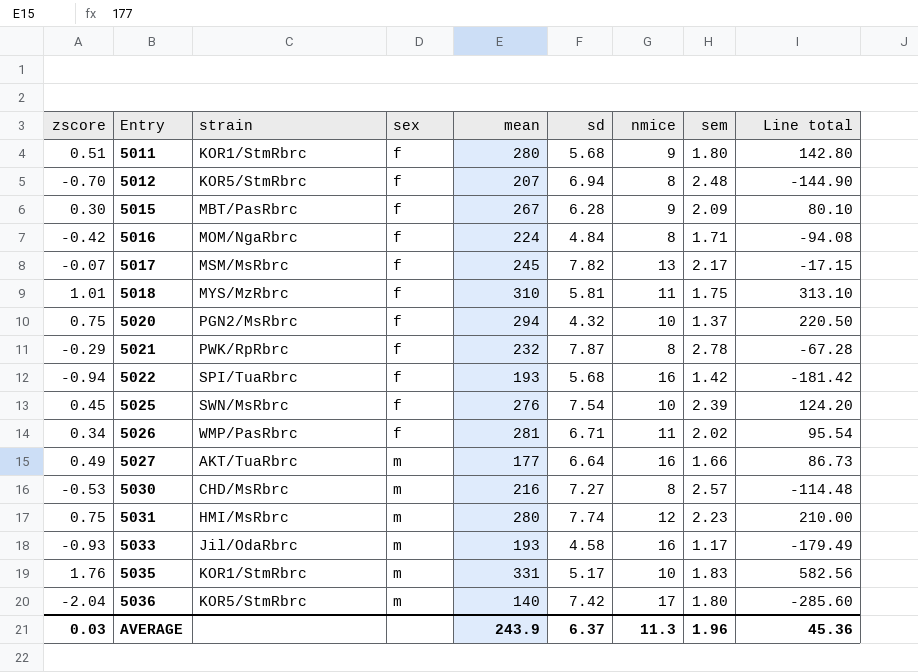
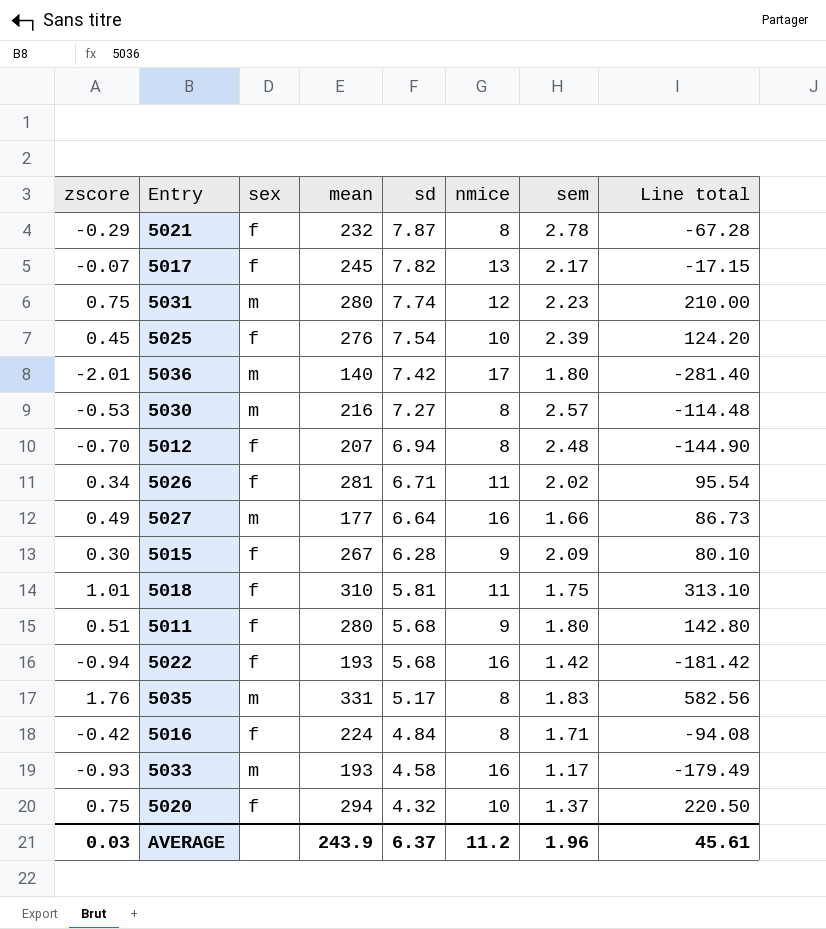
row order: Entry ascending -> sd descending
column strain | position: 3 -> none
5036 | zscore: -2.04 -> -2.01
5036 | Line total: -285.60 -> -281.40
5035 | nmice: 10 -> 8
AVERAGE | nmice: 11.3 -> 11.2
AVERAGE | Line total: 45.36 -> 45.61

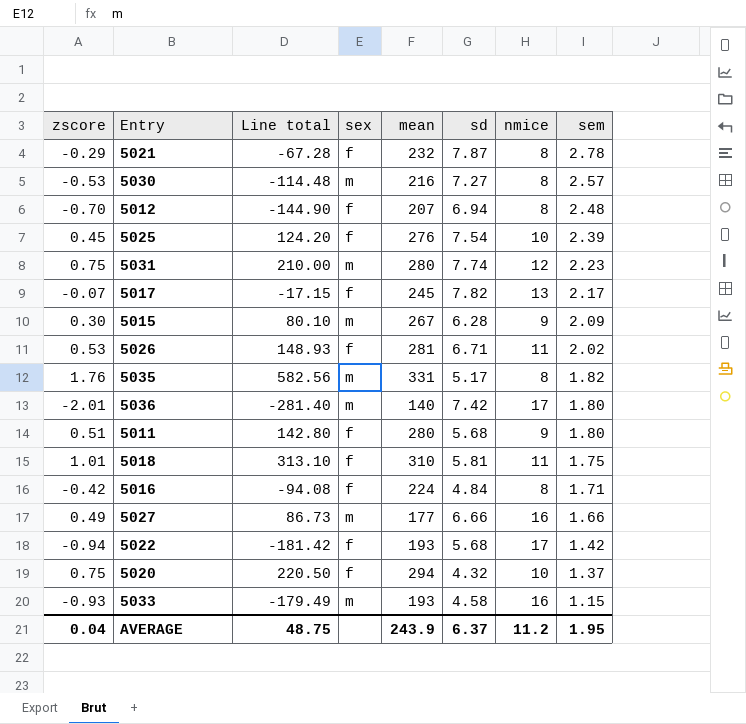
row order: sd descending -> sem descending
column Line total | position: 8 -> 3
5015 | sex: f -> m
5026 | zscore: 0.34 -> 0.53
5026 | Line total: 95.54 -> 148.93
5035 | sem: 1.83 -> 1.82
5027 | sd: 6.64 -> 6.66
5022 | nmice: 16 -> 17
5033 | sem: 1.17 -> 1.15
AVERAGE | zscore: 0.03 -> 0.04
AVERAGE | Line total: 45.61 -> 48.75
AVERAGE | sem: 1.96 -> 1.95

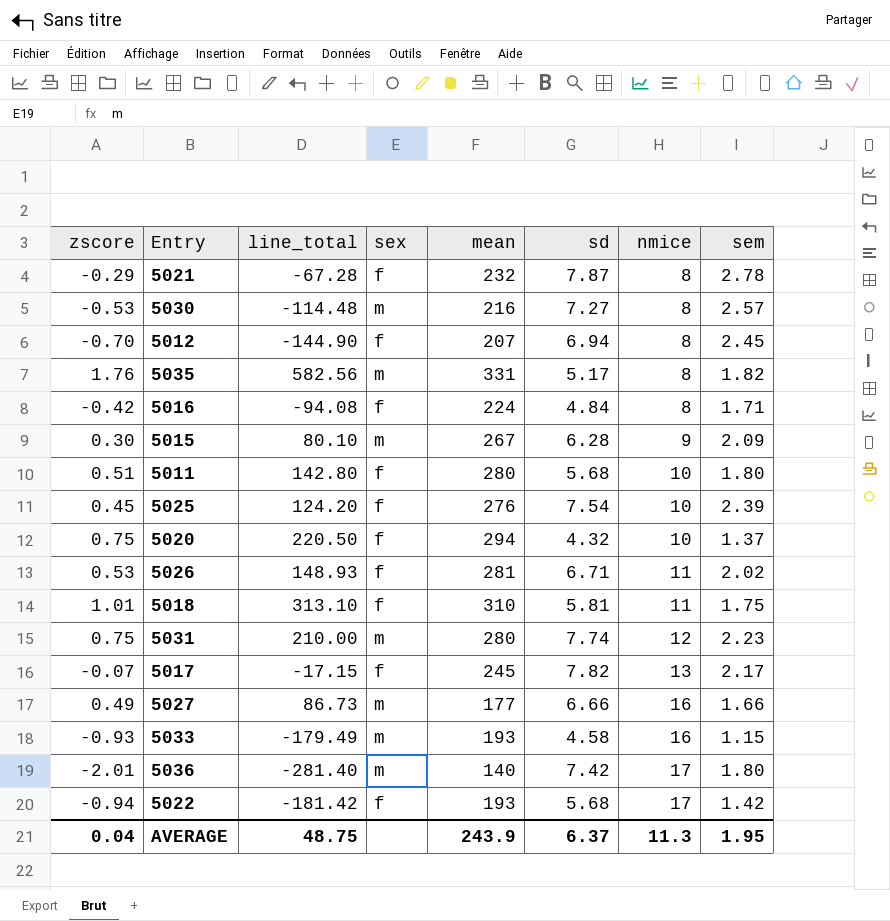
row order: sem descending -> nmice ascending
column name: Line total -> line_total
5012 | sem: 2.48 -> 2.45
5011 | nmice: 9 -> 10
AVERAGE | nmice: 11.2 -> 11.3

